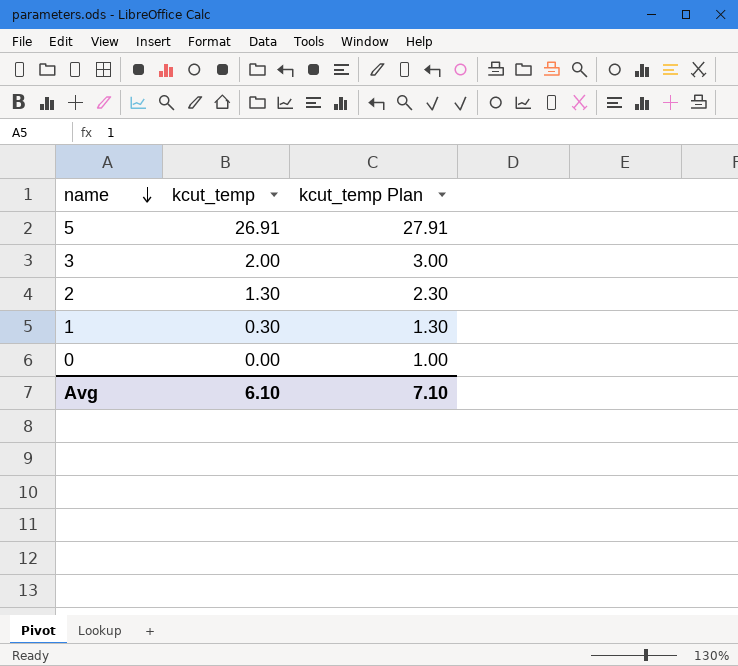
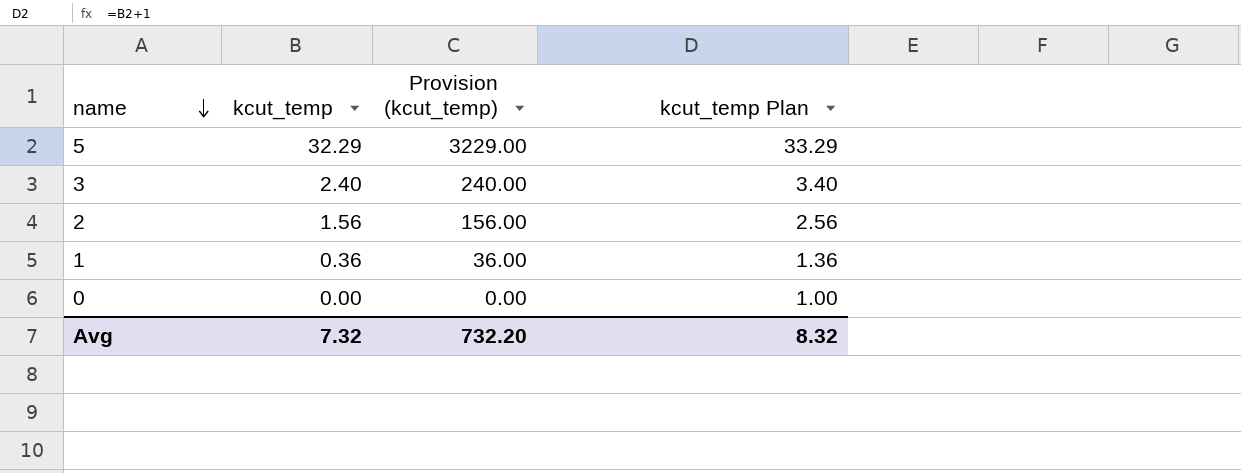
column Provision (kcut_temp) | formula: none -> [kcut_temp] * 100
5 | kcut_temp: 26.91 -> 32.29
5 | kcut_temp Plan: 27.91 -> 33.29
3 | kcut_temp: 2.00 -> 2.40
3 | kcut_temp Plan: 3.00 -> 3.40
2 | kcut_temp: 1.30 -> 1.56
2 | kcut_temp Plan: 2.30 -> 2.56
1 | kcut_temp: 0.30 -> 0.36
1 | kcut_temp Plan: 1.30 -> 1.36
Avg | kcut_temp: 6.10 -> 7.32
Avg | kcut_temp Plan: 7.10 -> 8.32

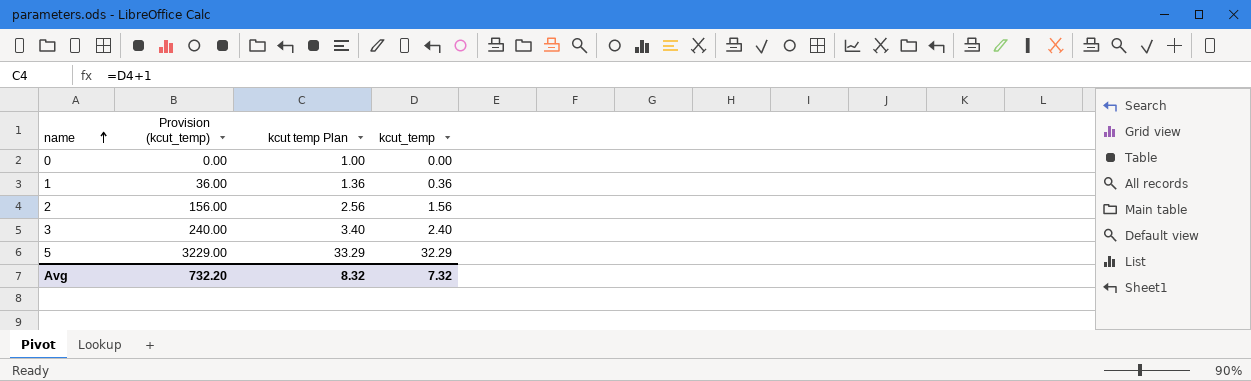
row order: name descending -> name ascending
column name: kcut_temp Plan -> kcut temp Plan
column kcut_temp | position: 2 -> 4

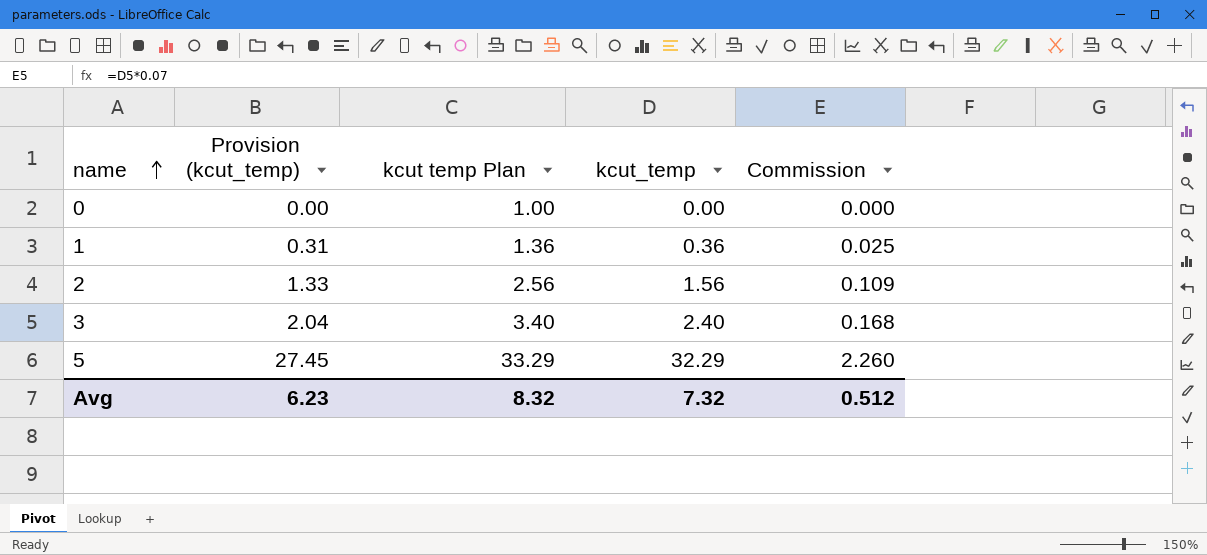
column Provision (kcut_temp) | formula: [kcut_temp] * 100 -> [kcut_temp] * 0.85
column Commission | formula: none -> [kcut_temp] * 0.07
Avg | Provision (kcut_temp): 732.20 -> 6.23

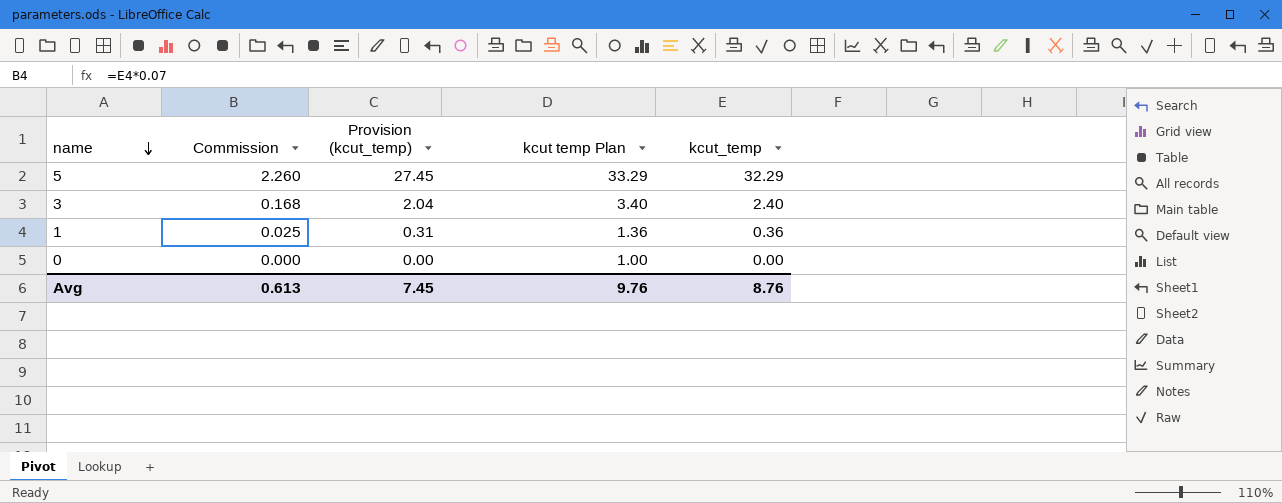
row order: name ascending -> name descending
column Commission | position: 5 -> 2
row 2: 1.33 | 2.56 | 1.56 | 0.109 -> none
Avg | Commission: 0.512 -> 0.613
Avg | Provision (kcut_temp): 6.23 -> 7.45
Avg | kcut temp Plan: 8.32 -> 9.76
Avg | kcut_temp: 7.32 -> 8.76

